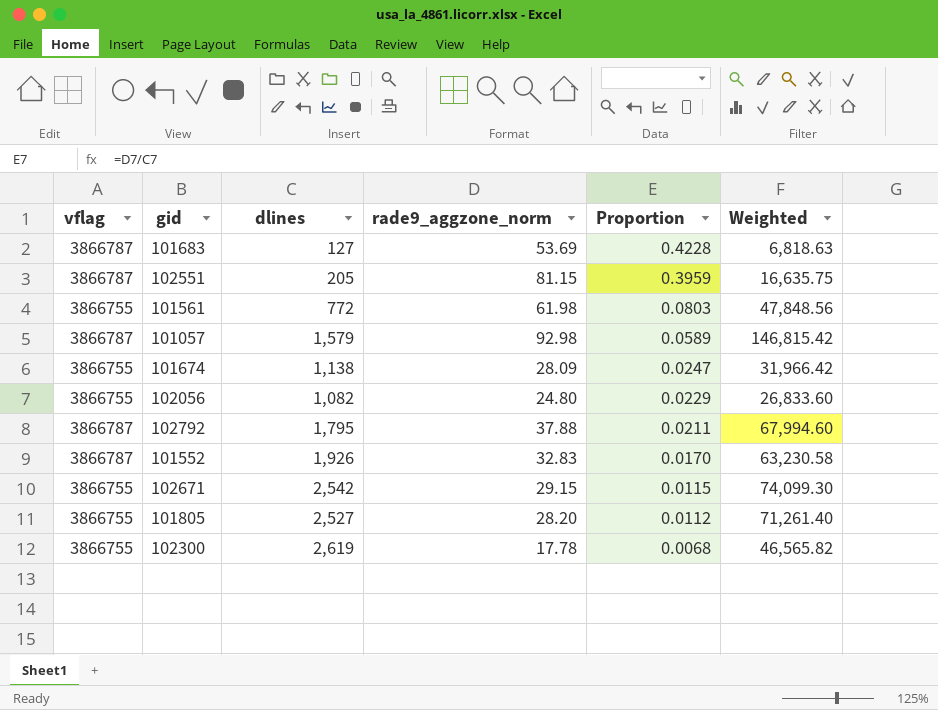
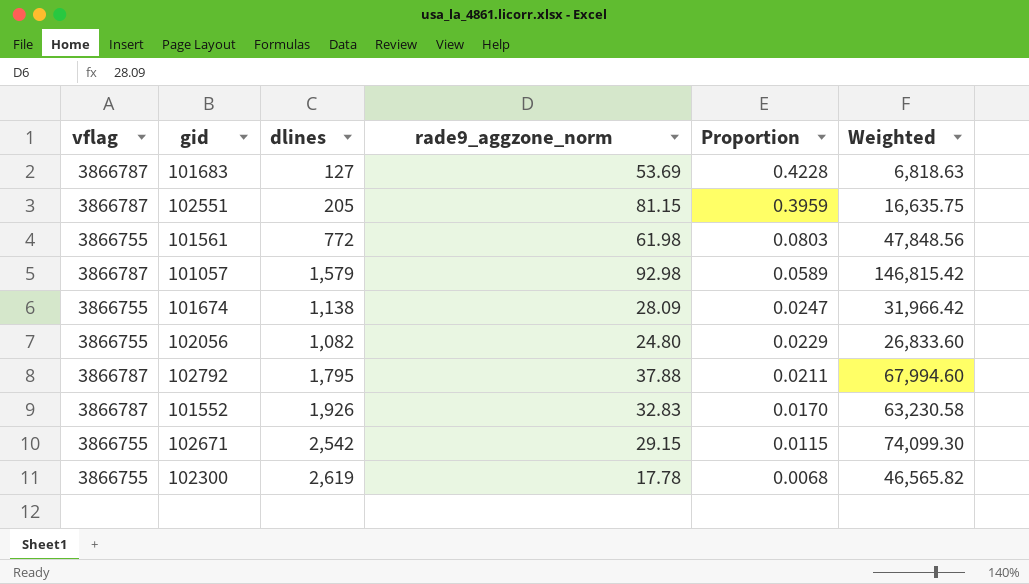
row 101805: 3866755 | 2,527 | 28.20 | 0.0112 | 71,261.40 -> none

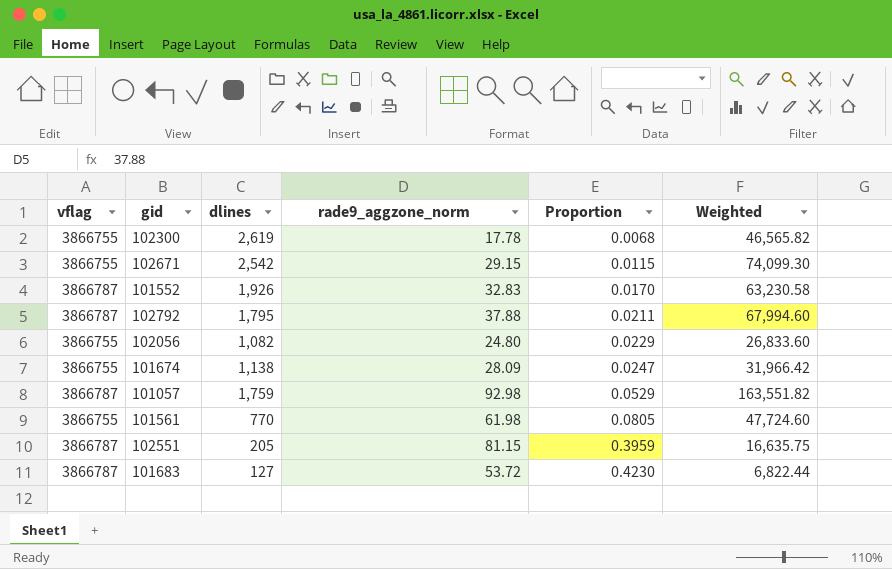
row order: Proportion descending -> Proportion ascending
101057 | dlines: 1,579 -> 1,759
101057 | Proportion: 0.0589 -> 0.0529
101057 | Weighted: 146,815.42 -> 163,551.82
101561 | dlines: 772 -> 770
101561 | Proportion: 0.0803 -> 0.0805
101561 | Weighted: 47,848.56 -> 47,724.60
101683 | rade9_aggzone_norm: 53.69 -> 53.72
101683 | Proportion: 0.4228 -> 0.4230
101683 | Weighted: 6,818.63 -> 6,822.44

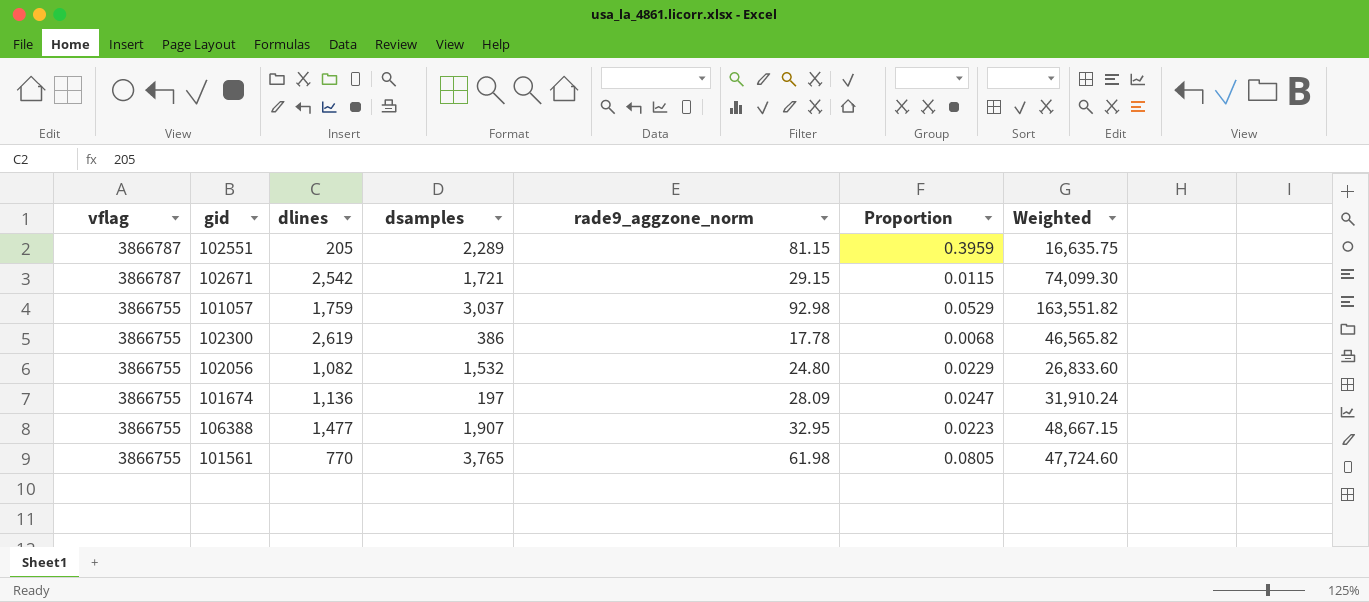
row order: Proportion ascending -> vflag descending
column dsamples | position: none -> 4
row 101552: 3866787 | 1,926 | 32.83 | 0.0170 | 63,230.58 -> none
row 102792: 3866787 | 1,795 | 37.88 | 0.0211 | 67,994.60 -> none
row 101683: 3866787 | 127 | 53.72 | 0.4230 | 6,822.44 -> none
102671 | vflag: 3866755 -> 3866787
101057 | vflag: 3866787 -> 3866755
101674 | dlines: 1,138 -> 1,136
101674 | Weighted: 31,966.42 -> 31,910.24
row 106388: none -> 3866755 | 1,477 | 1,907 | 32.95 | 0.0223 | 48,667.15

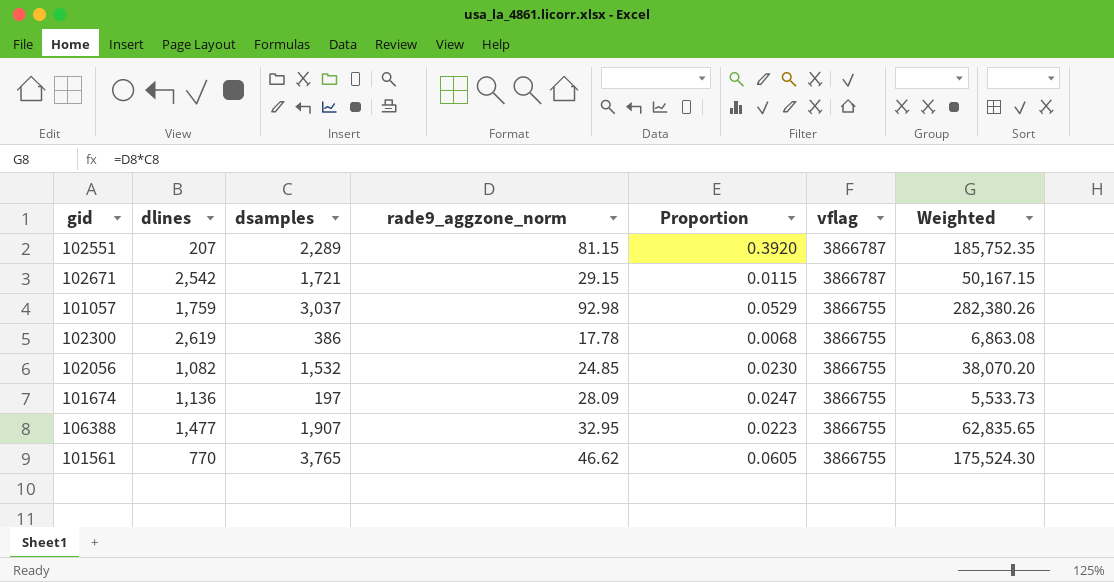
column vflag | position: 1 -> 6
column Weighted | formula: [dlines] * [rade9_aggzone_norm] -> [dsamples] * [rade9_aggzone_norm]
102551 | dlines: 205 -> 207
102551 | Proportion: 0.3959 -> 0.3920
102056 | rade9_aggzone_norm: 24.80 -> 24.85
102056 | Proportion: 0.0229 -> 0.0230
101561 | rade9_aggzone_norm: 61.98 -> 46.62
101561 | Proportion: 0.0805 -> 0.0605

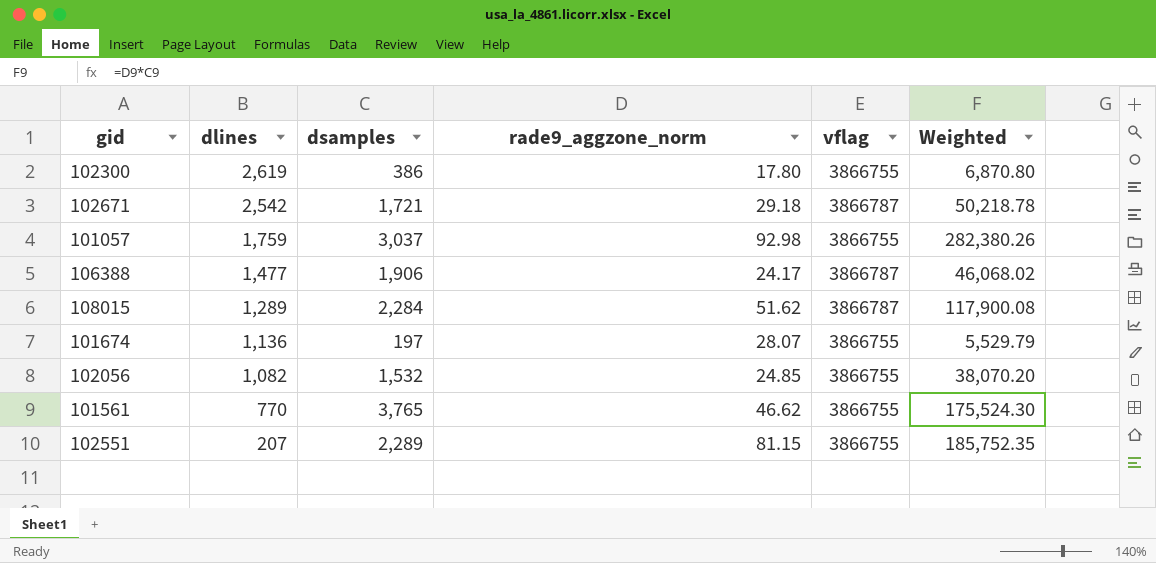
row order: vflag descending -> dlines descending
column Proportion | formula: [rade9_aggzone_norm] / [dlines] -> none
102300 | rade9_aggzone_norm: 17.78 -> 17.80
102300 | Weighted: 6,863.08 -> 6,870.80
102671 | rade9_aggzone_norm: 29.15 -> 29.18
102671 | Weighted: 50,167.15 -> 50,218.78
106388 | dsamples: 1,907 -> 1,906
106388 | rade9_aggzone_norm: 32.95 -> 24.17
106388 | vflag: 3866755 -> 3866787
106388 | Weighted: 62,835.65 -> 46,068.02
row 108015: none -> 1,289 | 2,284 | 51.62 | 3866787 | 117,900.08
101674 | rade9_aggzone_norm: 28.09 -> 28.07
101674 | Weighted: 5,533.73 -> 5,529.79
102551 | vflag: 3866787 -> 3866755

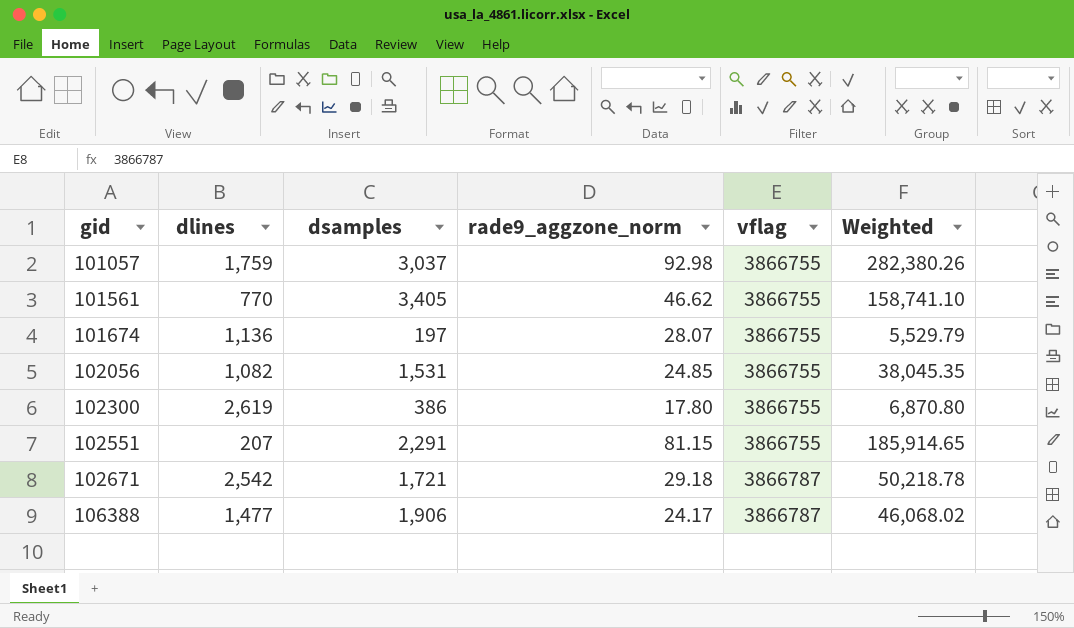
row order: dlines descending -> gid ascending
row 108015: 1,289 | 2,284 | 51.62 | 3866787 | 117,900.08 -> none
101561 | dsamples: 3,765 -> 3,405
101561 | Weighted: 175,524.30 -> 158,741.10
102056 | dsamples: 1,532 -> 1,531
102056 | Weighted: 38,070.20 -> 38,045.35
102551 | dsamples: 2,289 -> 2,291
102551 | Weighted: 185,752.35 -> 185,914.65

